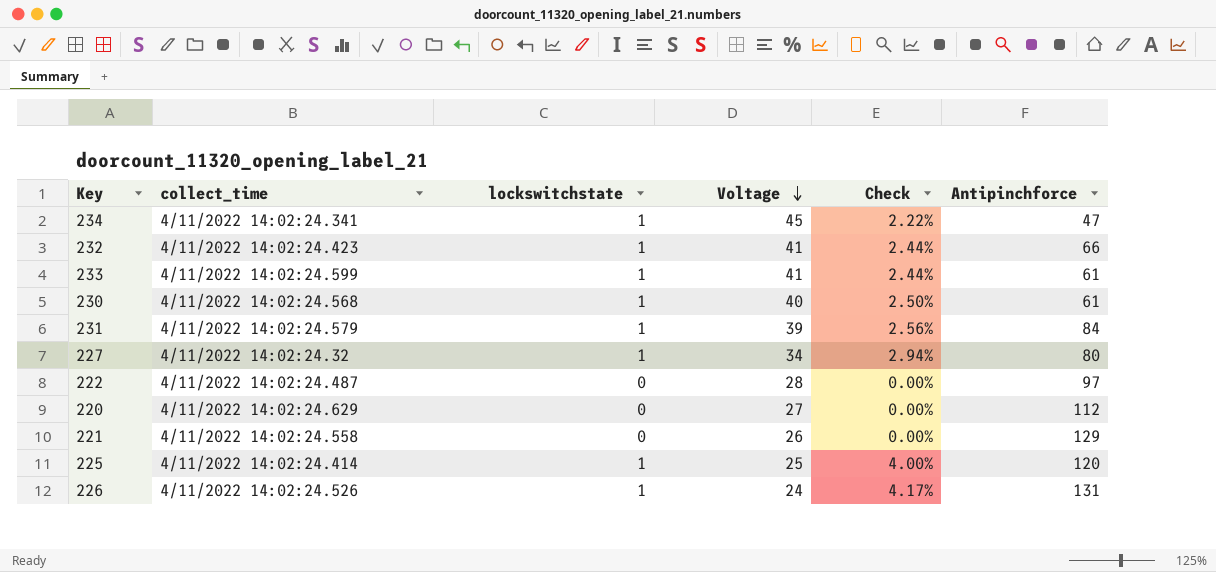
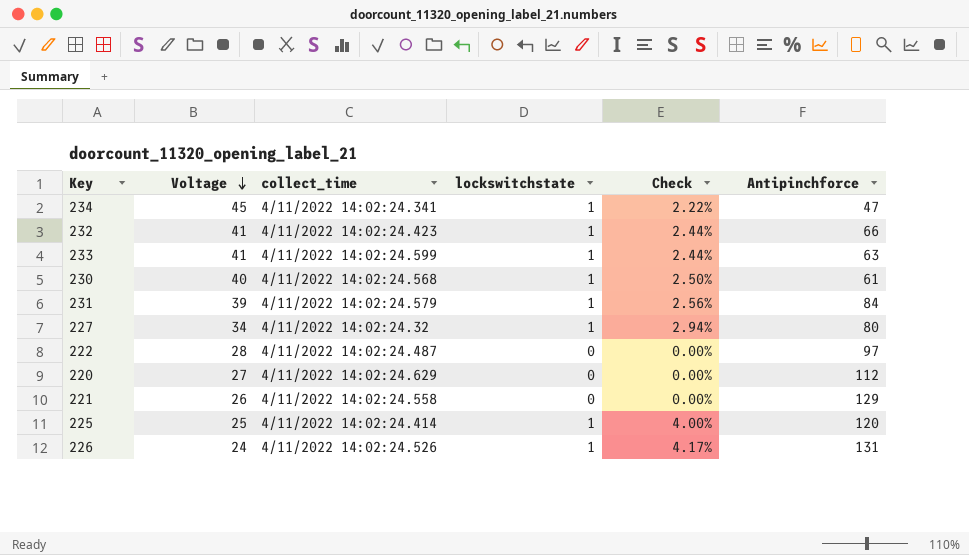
column Voltage | position: 4 -> 2
233 | Antipinchforce: 61 -> 63

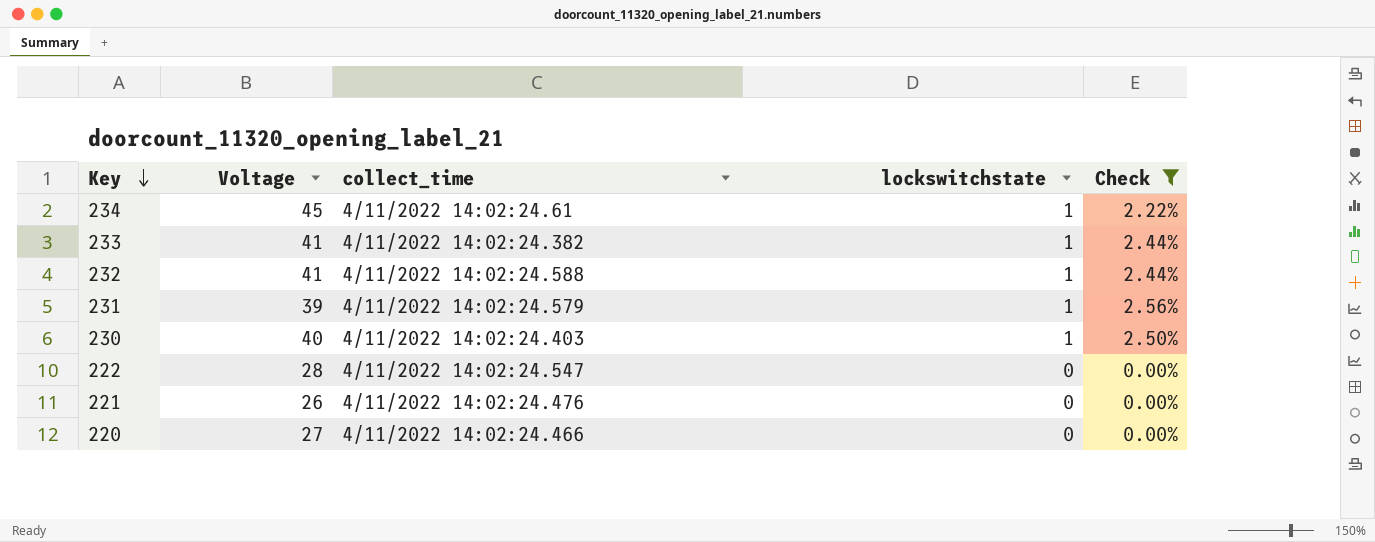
filter: none -> Check <= 2.56%
row order: Voltage descending -> Key descending
column Antipinchforce | position: 6 -> none
234 | collect_time: 4/11/2022 14:02:24.341 -> 4/11/2022 14:02:24.61
233 | collect_time: 4/11/2022 14:02:24.599 -> 4/11/2022 14:02:24.382
232 | collect_time: 4/11/2022 14:02:24.423 -> 4/11/2022 14:02:24.588
230 | collect_time: 4/11/2022 14:02:24.568 -> 4/11/2022 14:02:24.403
222 | collect_time: 4/11/2022 14:02:24.487 -> 4/11/2022 14:02:24.547
221 | collect_time: 4/11/2022 14:02:24.558 -> 4/11/2022 14:02:24.476
220 | collect_time: 4/11/2022 14:02:24.629 -> 4/11/2022 14:02:24.466

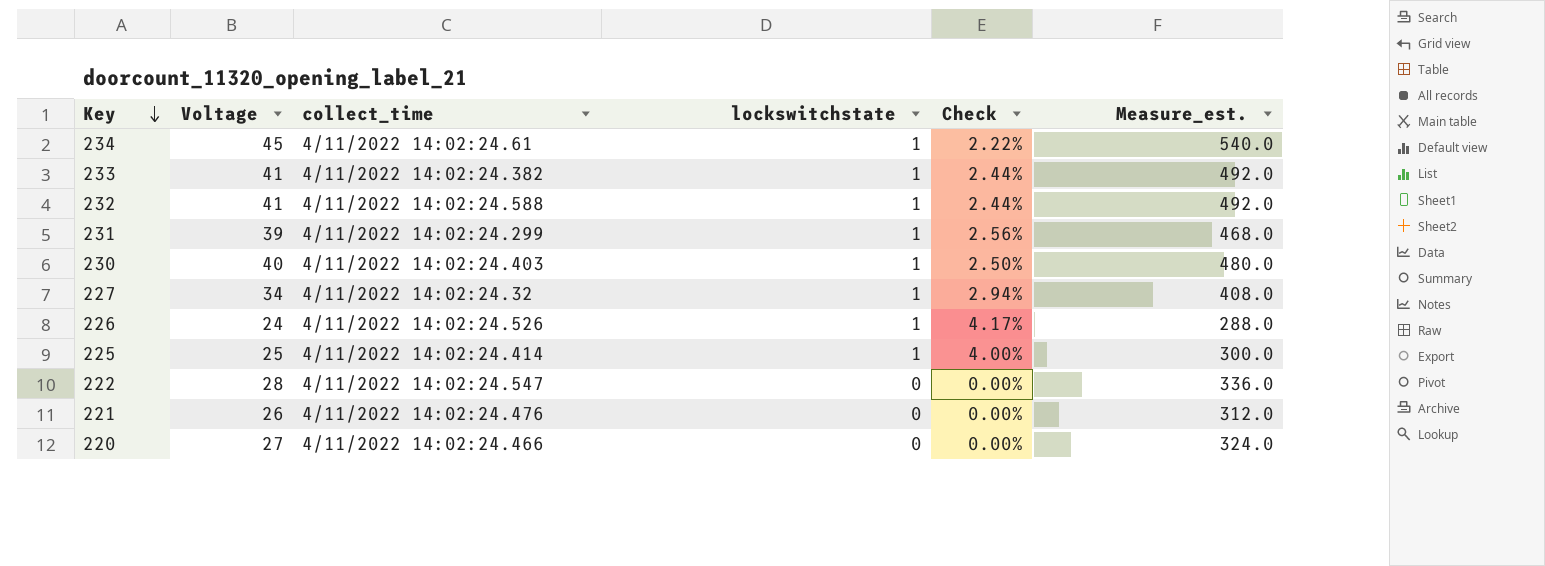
filter: Check <= 2.56% -> none
column Measure_est. | formula: none -> [Voltage] * 12
231 | collect_time: 4/11/2022 14:02:24.579 -> 4/11/2022 14:02:24.299

